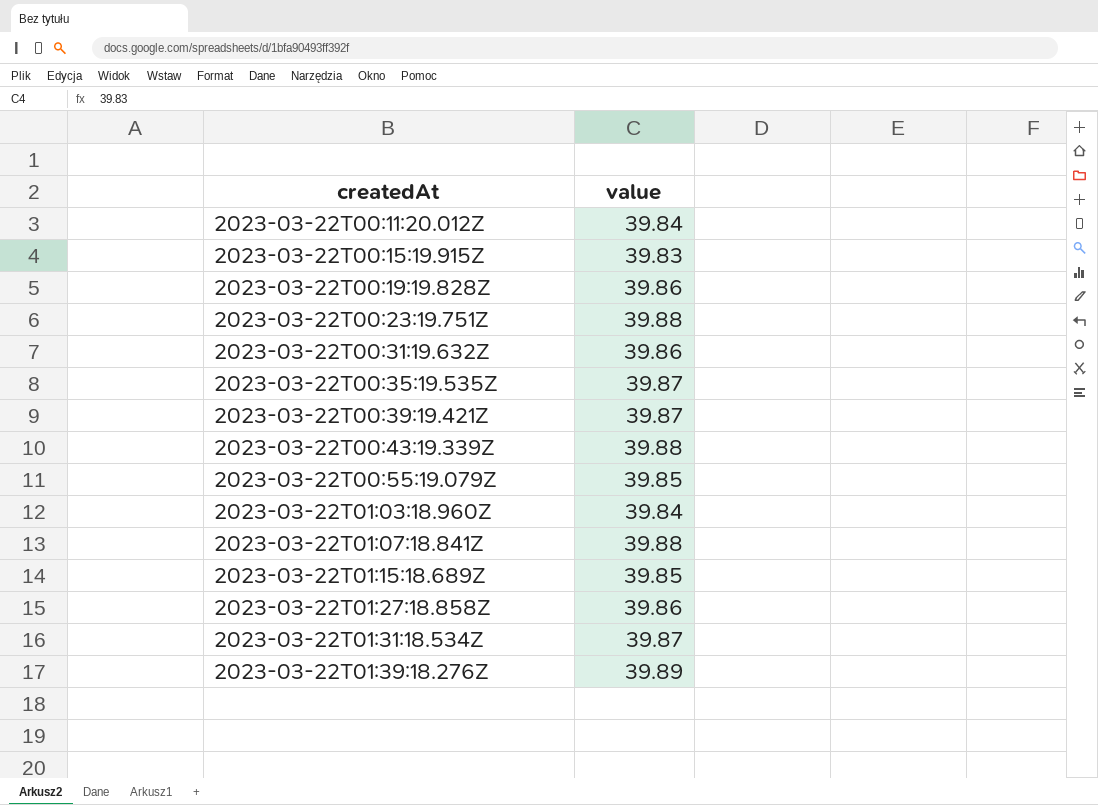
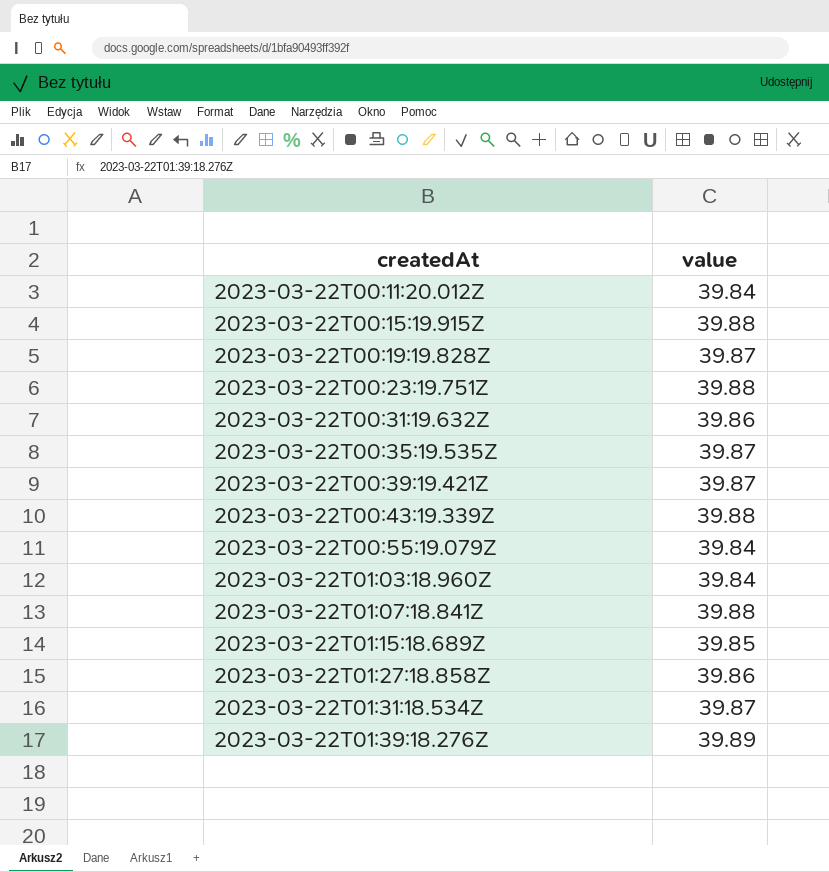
2023-03-22T00:15:19.915Z | value: 39.83 -> 39.88
2023-03-22T00:19:19.828Z | value: 39.86 -> 39.87
2023-03-22T00:55:19.079Z | value: 39.85 -> 39.84

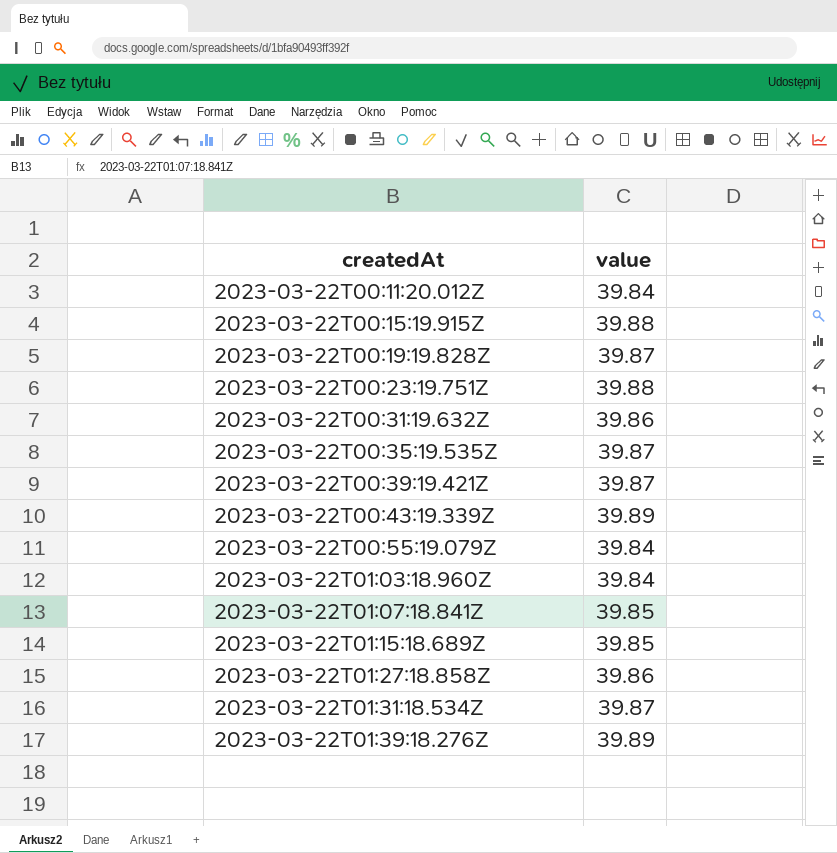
2023-03-22T00:43:19.339Z | value: 39.88 -> 39.89
2023-03-22T01:07:18.841Z | value: 39.88 -> 39.85

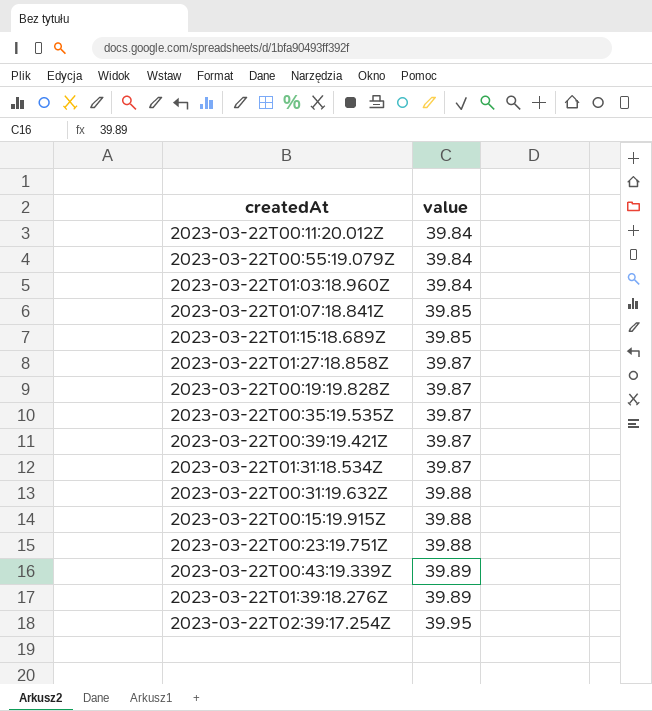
row order: createdAt ascending -> value ascending
2023-03-22T01:27:18.858Z | value: 39.86 -> 39.87
2023-03-22T00:31:19.632Z | value: 39.86 -> 39.88
row 2023-03-22T02:39:17.254Z: none -> 39.95

